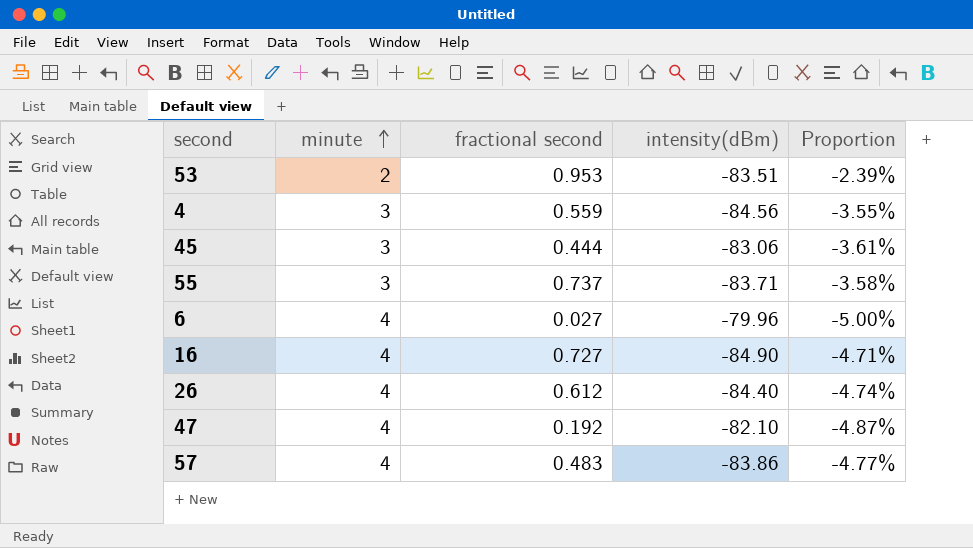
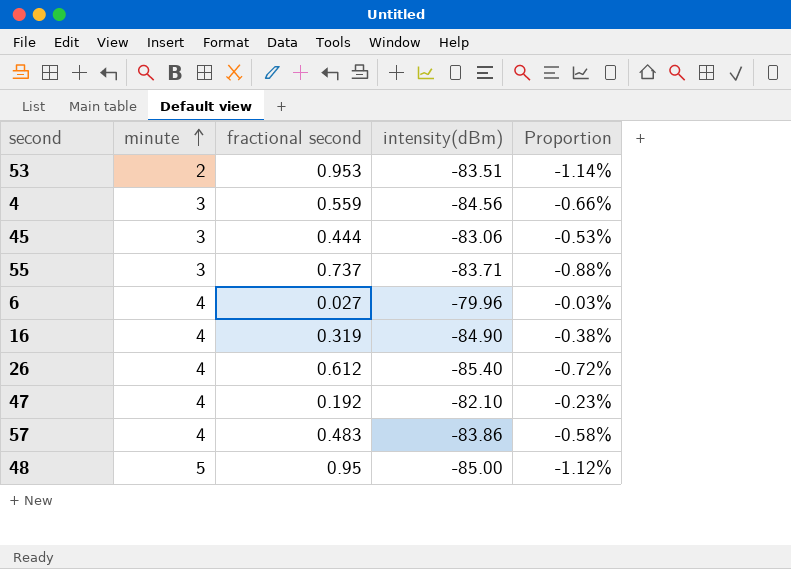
column Proportion | formula: [minute] / [intensity(dBm)] -> [fractional second] / [intensity(dBm)]
16 | fractional second: 0.727 -> 0.319
26 | intensity(dBm): -84.40 -> -85.40
row 48: none -> 5 | 0.95 | -85.00 | -1.12%

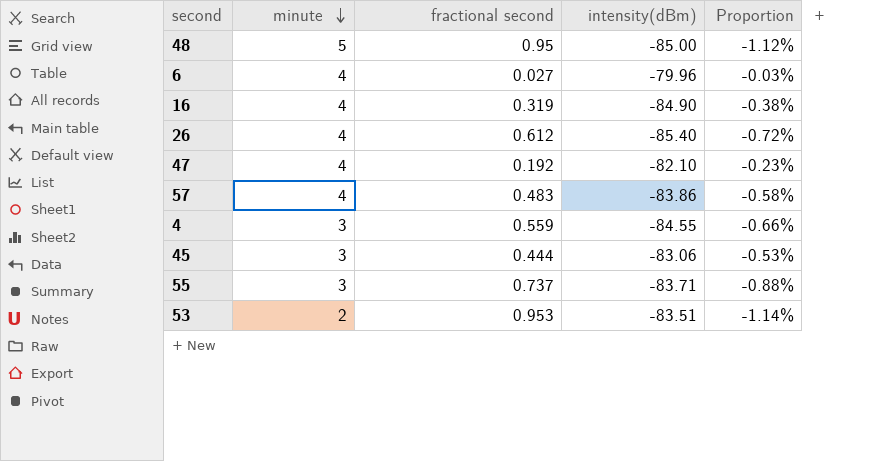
row order: minute ascending -> minute descending
4 | intensity(dBm): -84.56 -> -84.55

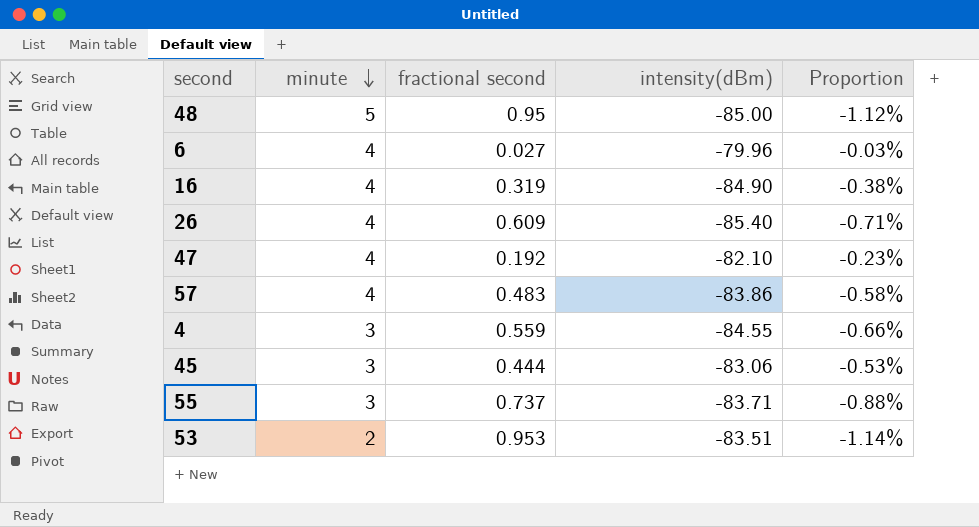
26 | fractional second: 0.612 -> 0.609
26 | Proportion: -0.72% -> -0.71%

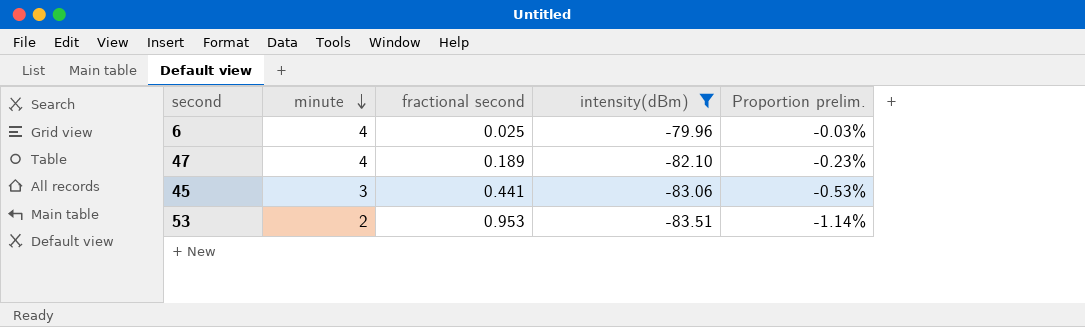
filter: none -> intensity(dBm) >= -83.51
column name: Proportion -> Proportion prelim.
6 | fractional second: 0.027 -> 0.025
47 | fractional second: 0.192 -> 0.189
45 | fractional second: 0.444 -> 0.441

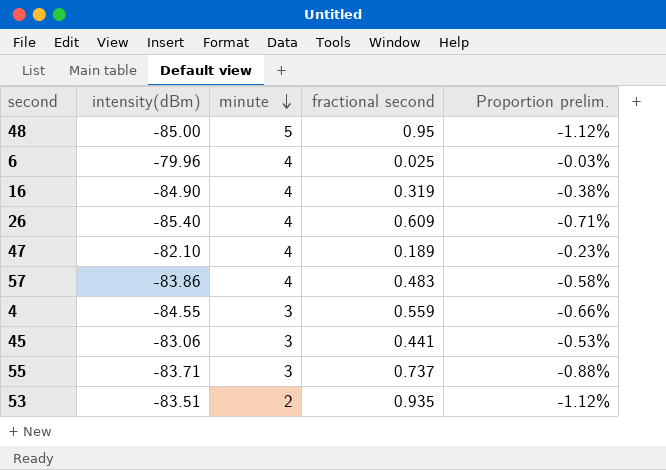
filter: intensity(dBm) >= -83.51 -> none
column intensity(dBm) | position: 4 -> 2
53 | fractional second: 0.953 -> 0.935
53 | Proportion prelim.: -1.14% -> -1.12%

